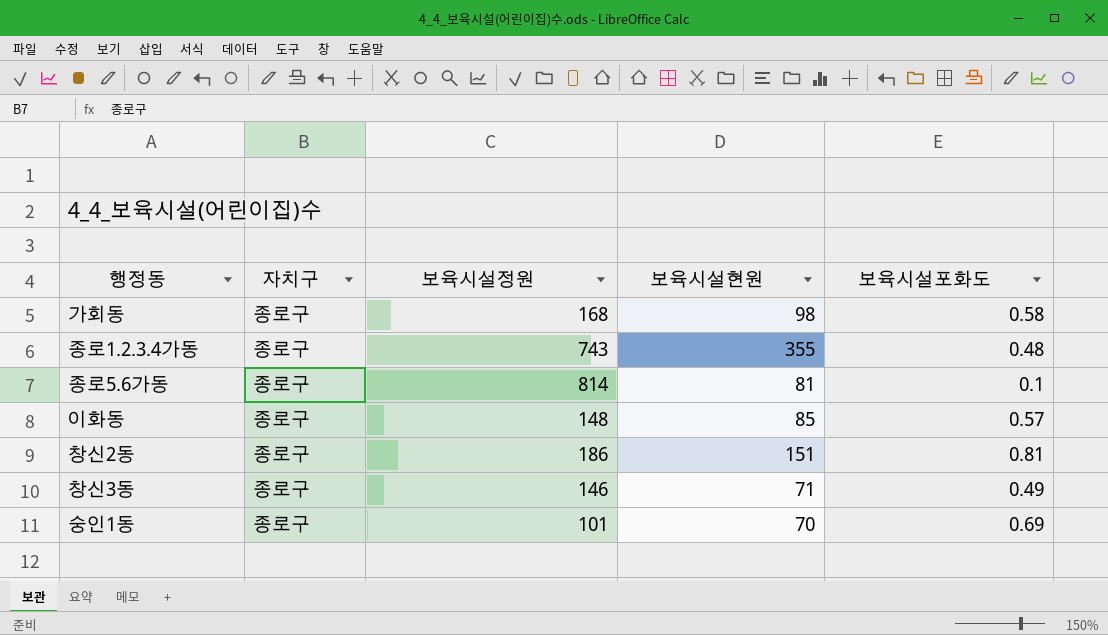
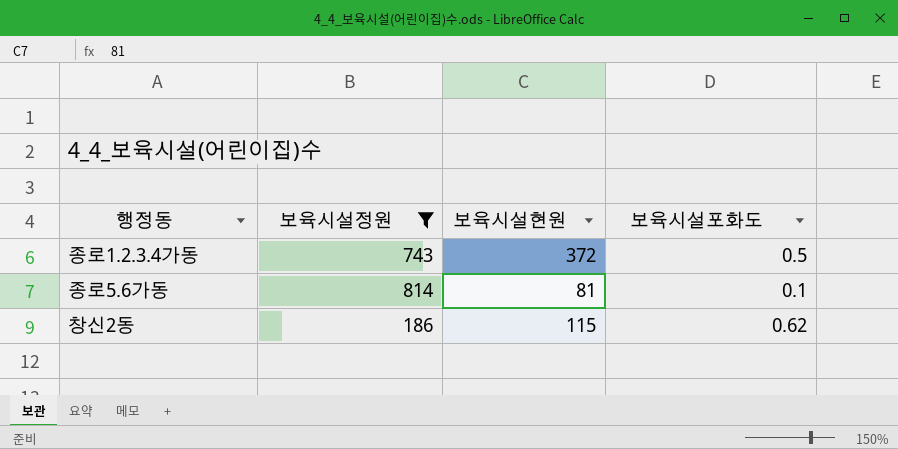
filter: none -> 보육시설정원 >= 186
column 자치구 | position: 2 -> none
종로1.2.3.4가동 | 보육시설현원: 355 -> 372
종로1.2.3.4가동 | 보육시설포화도: 0.48 -> 0.5
창신2동 | 보육시설현원: 151 -> 115
창신2동 | 보육시설포화도: 0.81 -> 0.62

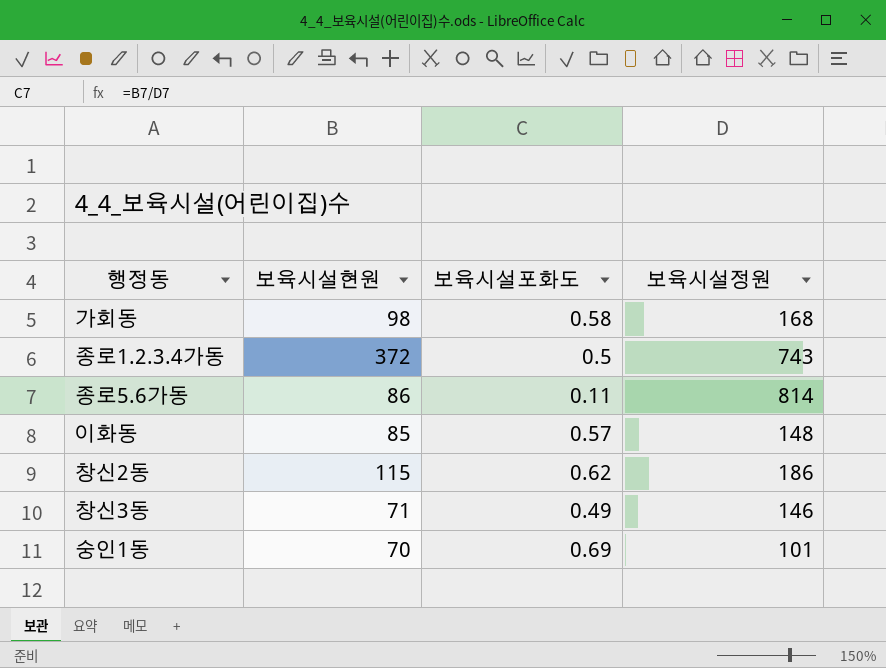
filter: 보육시설정원 >= 186 -> none
column 보육시설정원 | position: 2 -> 4
종로5.6가동 | 보육시설현원: 81 -> 86
종로5.6가동 | 보육시설포화도: 0.1 -> 0.11

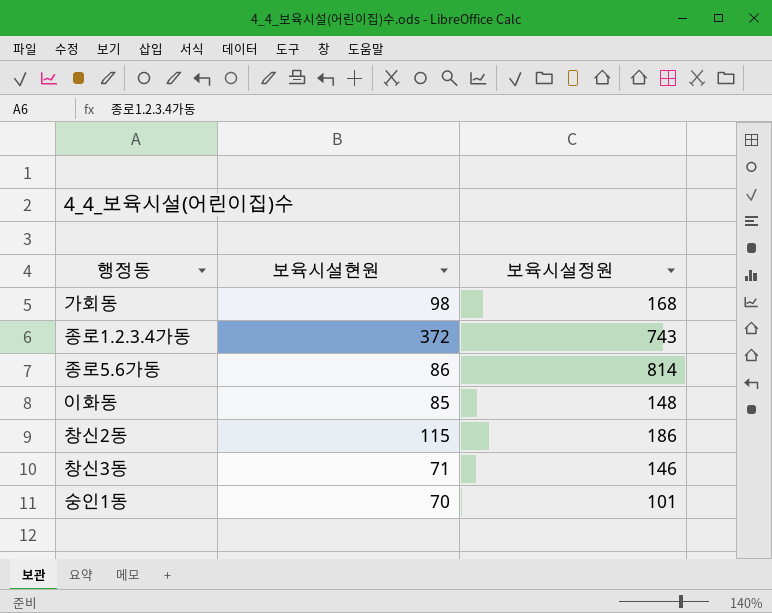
column 보육시설포화도 | formula: [보육시설현원] / [보육시설정원] -> none

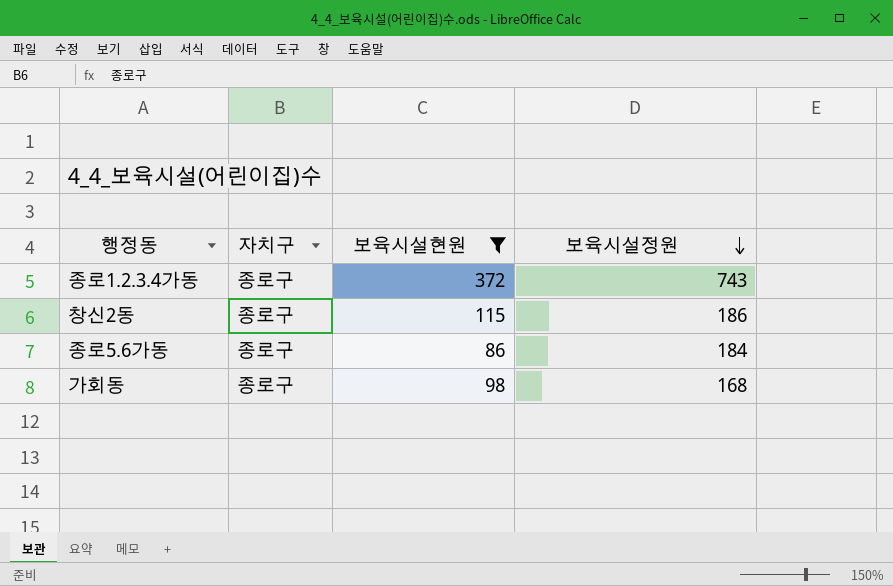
filter: none -> 보육시설현원 >= 86
row order: none -> 보육시설정원 descending
column 자치구 | position: none -> 2
종로5.6가동 | 보육시설정원: 814 -> 184

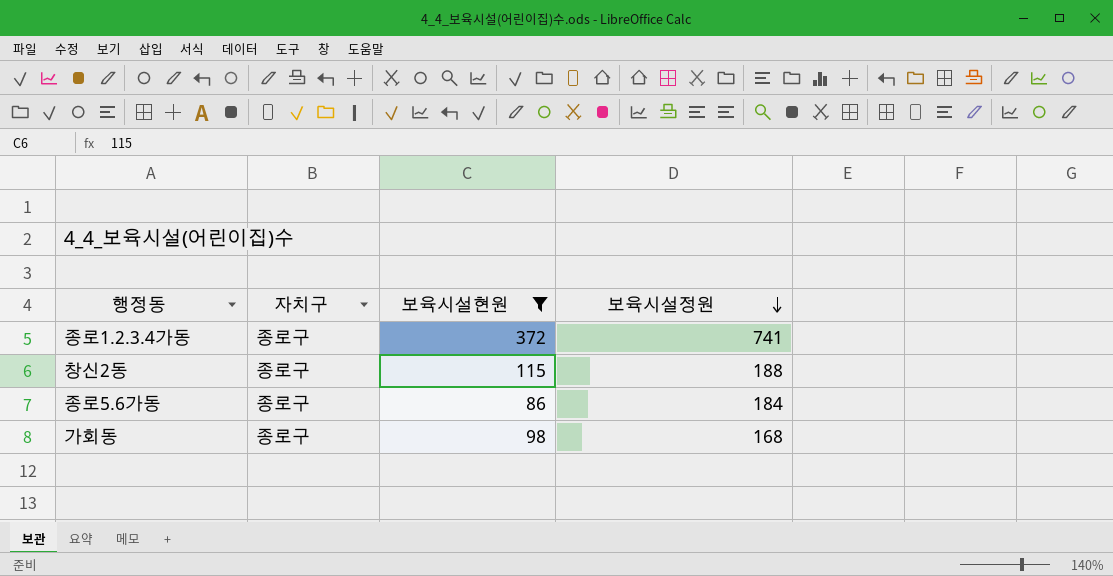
종로1.2.3.4가동 | 보육시설정원: 743 -> 741
창신2동 | 보육시설정원: 186 -> 188

